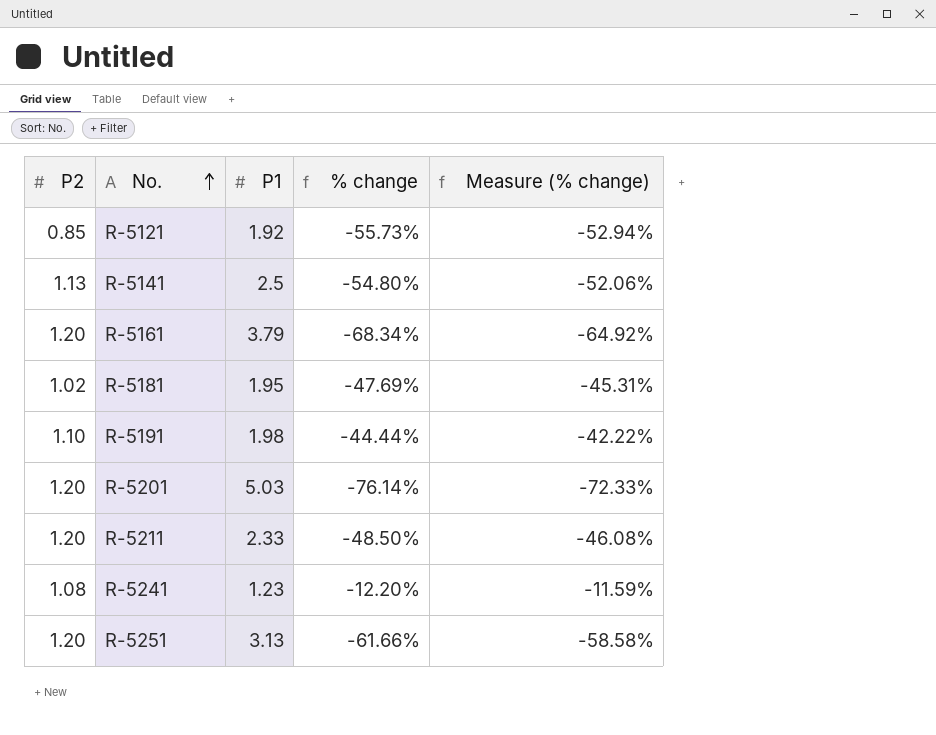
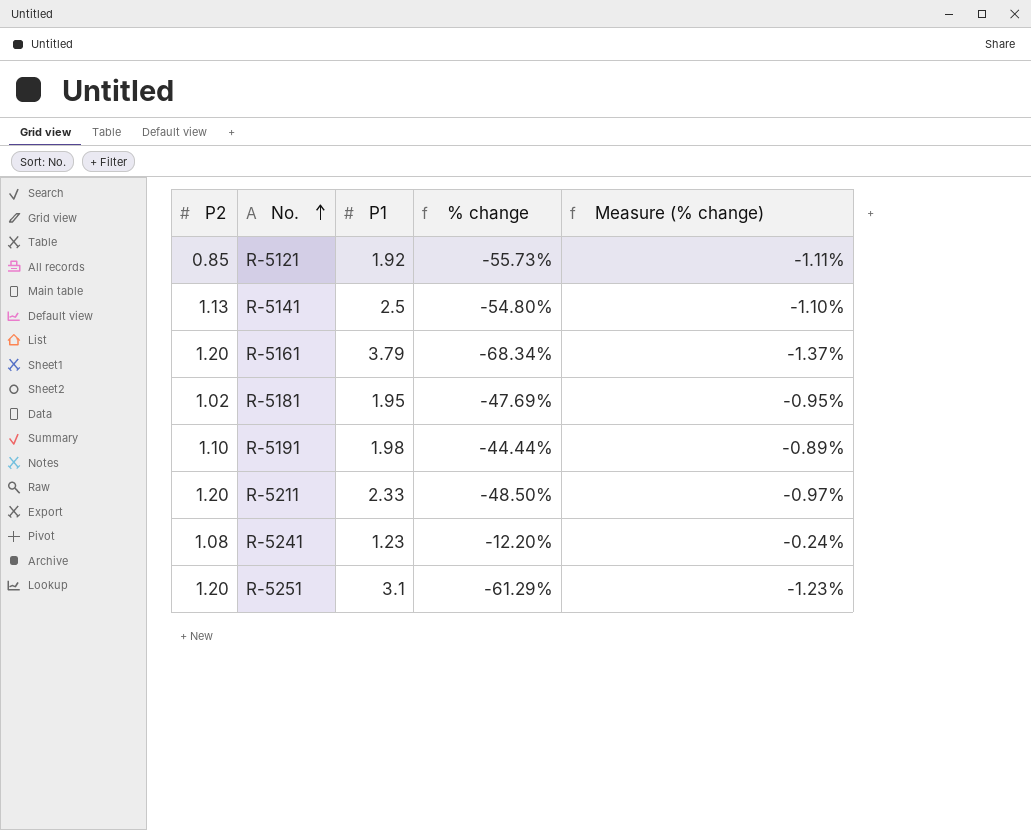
column Measure (% change) | formula: [% change] * 0.95 -> [% change] * 0.02
row R-5201: 1.20 | 5.03 | -76.14% | -72.33% -> none
R-5251 | P1: 3.13 -> 3.1
R-5251 | % change: -61.66% -> -61.29%

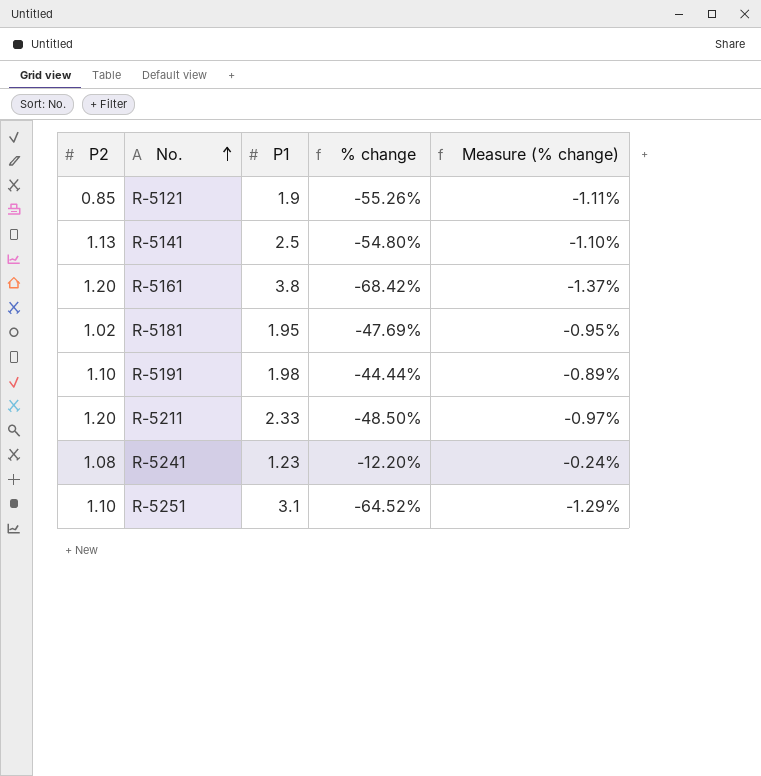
R-5121 | P1: 1.92 -> 1.9
R-5121 | % change: -55.73% -> -55.26%
R-5161 | P1: 3.79 -> 3.8
R-5161 | % change: -68.34% -> -68.42%
R-5251 | P2: 1.20 -> 1.10
R-5251 | % change: -61.29% -> -64.52%
R-5251 | Measure (% change): -1.23% -> -1.29%

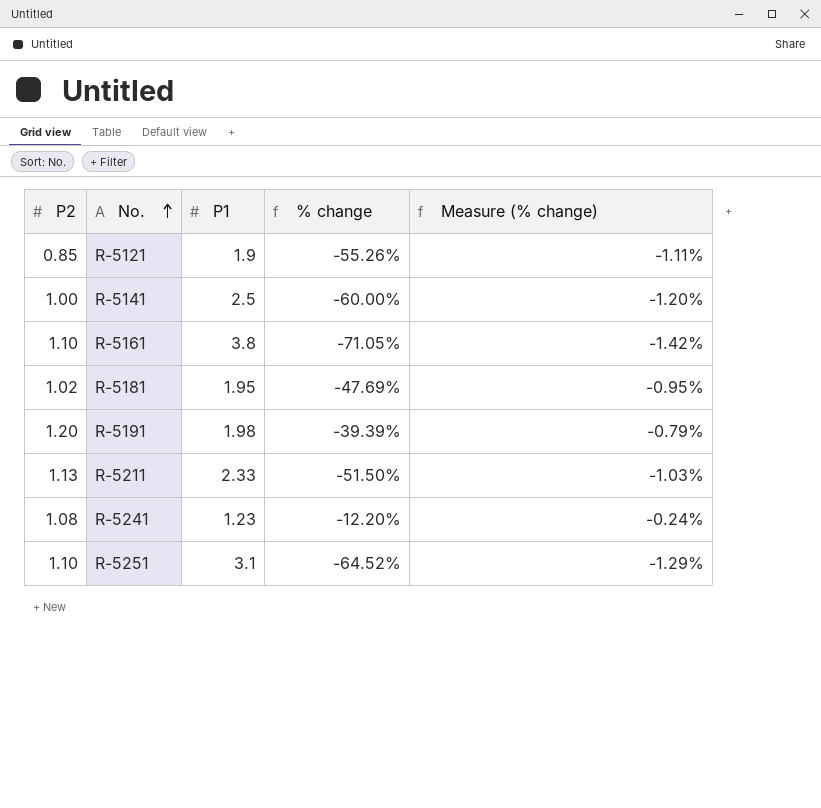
R-5141 | P2: 1.13 -> 1.00
R-5141 | % change: -54.80% -> -60.00%
R-5141 | Measure (% change): -1.10% -> -1.20%
R-5161 | P2: 1.20 -> 1.10
R-5161 | % change: -68.42% -> -71.05%
R-5161 | Measure (% change): -1.37% -> -1.42%
R-5191 | P2: 1.10 -> 1.20
R-5191 | % change: -44.44% -> -39.39%
R-5191 | Measure (% change): -0.89% -> -0.79%
R-5211 | P2: 1.20 -> 1.13
R-5211 | % change: -48.50% -> -51.50%
R-5211 | Measure (% change): -0.97% -> -1.03%

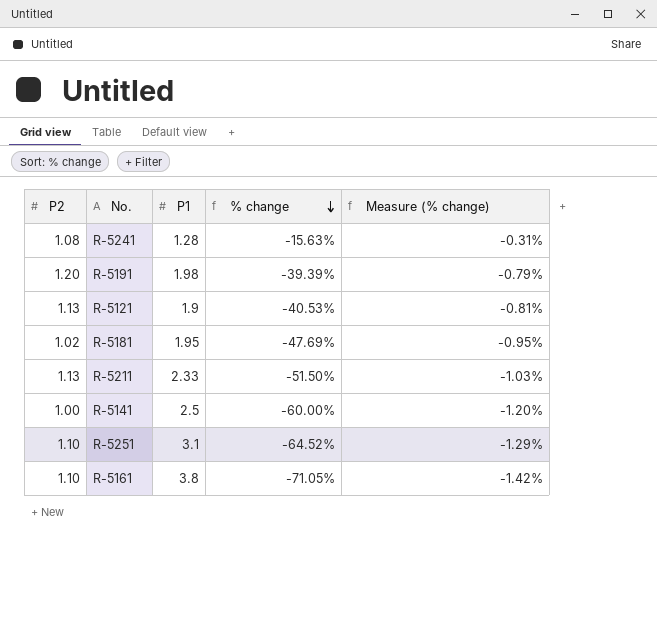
row order: No. ascending -> % change descending
R-5241 | P1: 1.23 -> 1.28
R-5241 | % change: -12.20% -> -15.63%
R-5241 | Measure (% change): -0.24% -> -0.31%
R-5121 | P2: 0.85 -> 1.13
R-5121 | % change: -55.26% -> -40.53%
R-5121 | Measure (% change): -1.11% -> -0.81%

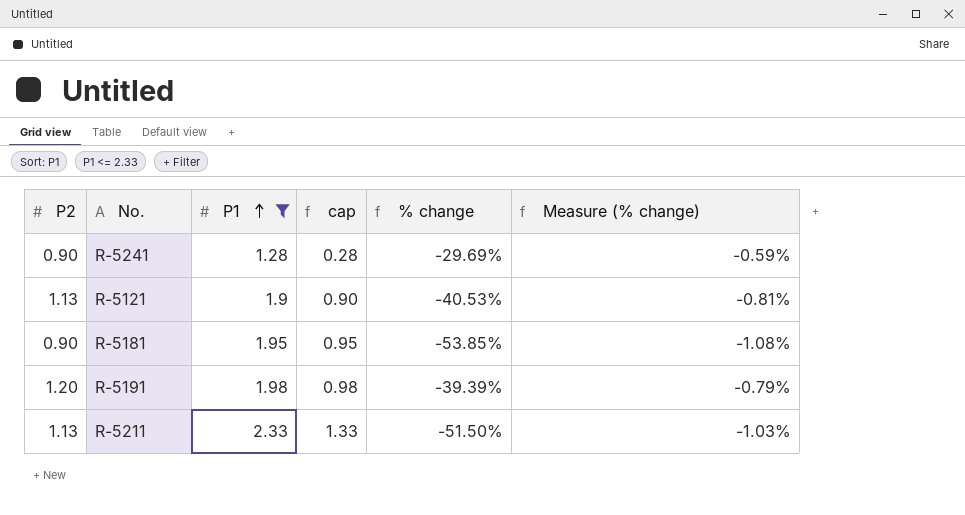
filter: none -> P1 <= 2.33
row order: % change descending -> P1 ascending
column cap | formula: none -> [P1] - 1
R-5241 | P2: 1.08 -> 0.90
R-5241 | % change: -15.63% -> -29.69%
R-5241 | Measure (% change): -0.31% -> -0.59%
R-5181 | P2: 1.02 -> 0.90
R-5181 | % change: -47.69% -> -53.85%
R-5181 | Measure (% change): -0.95% -> -1.08%

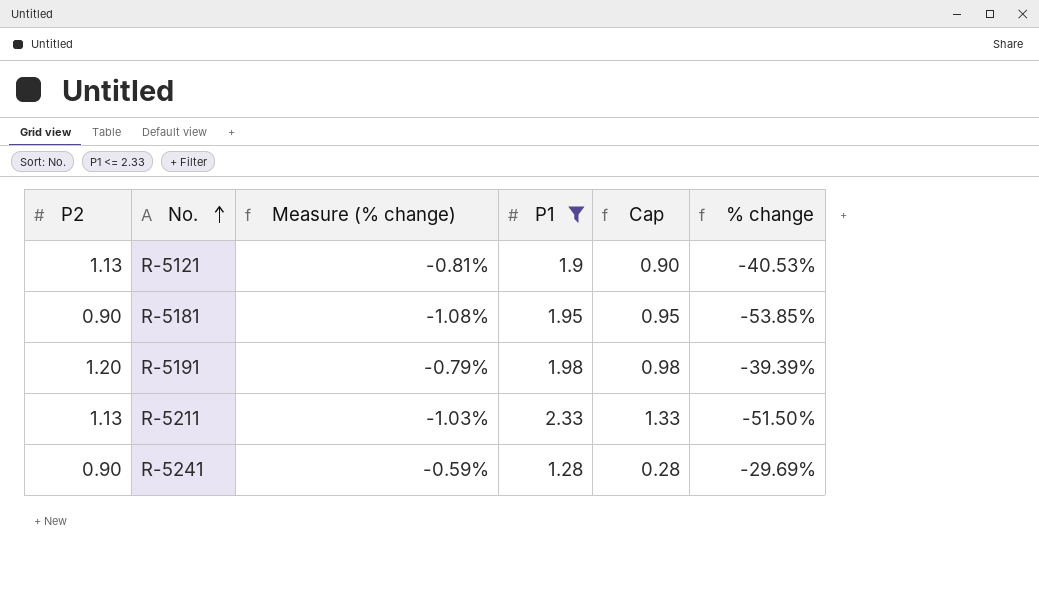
row order: P1 ascending -> No. ascending
column Measure (% change) | position: 6 -> 3
column name: cap -> Cap

